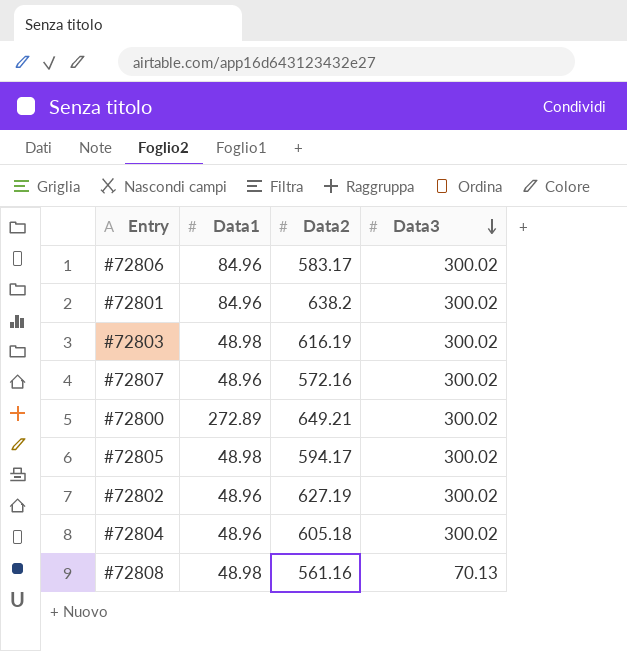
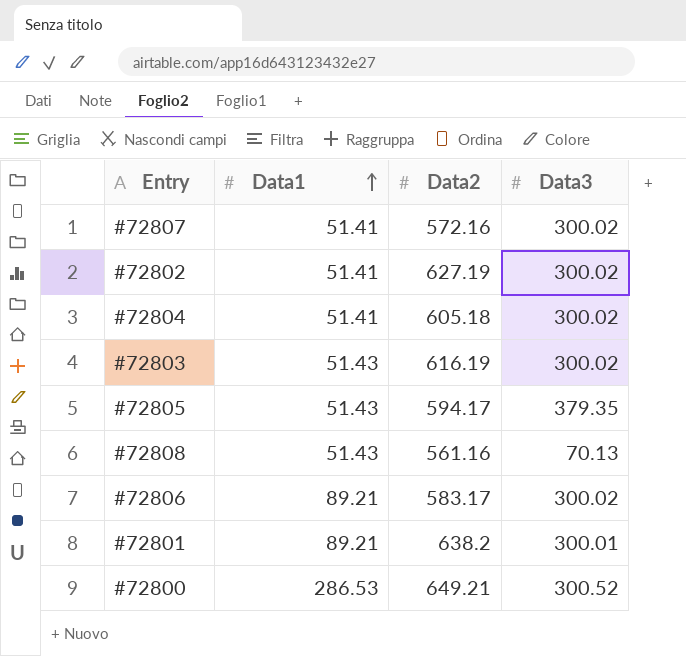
row order: Data3 descending -> Data1 ascending
#72807 | Data1: 48.96 -> 51.41
#72802 | Data1: 48.96 -> 51.41
#72804 | Data1: 48.96 -> 51.41
#72803 | Data1: 48.98 -> 51.43
#72805 | Data1: 48.98 -> 51.43
#72805 | Data3: 300.02 -> 379.35
#72808 | Data1: 48.98 -> 51.43
#72806 | Data1: 84.96 -> 89.21
#72801 | Data1: 84.96 -> 89.21
#72801 | Data3: 300.02 -> 300.01
#72800 | Data1: 272.89 -> 286.53
#72800 | Data3: 300.02 -> 300.52

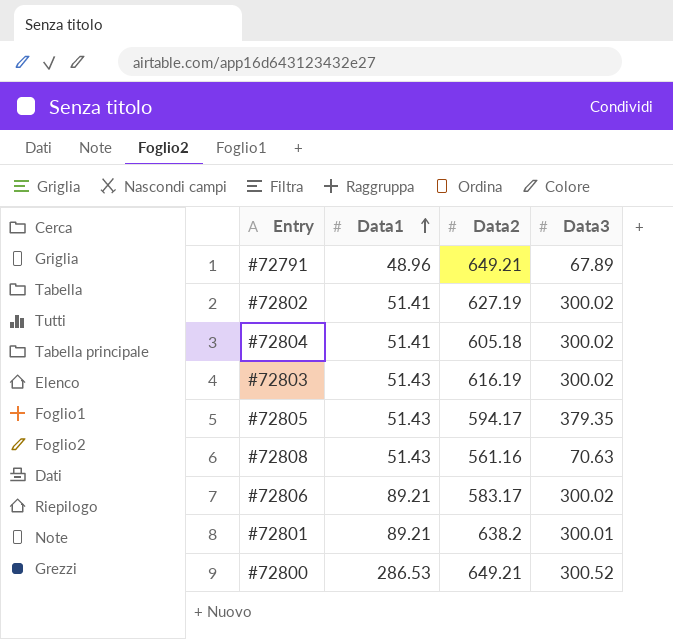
row #72807: 51.41 | 572.16 | 300.02 -> none
row #72791: none -> 48.96 | 649.21 | 67.89
#72808 | Data3: 70.13 -> 70.63

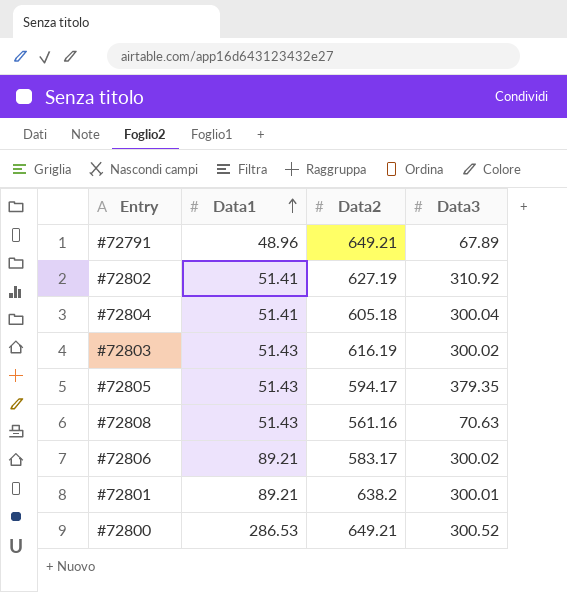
#72802 | Data3: 300.02 -> 310.92
#72804 | Data3: 300.02 -> 300.04

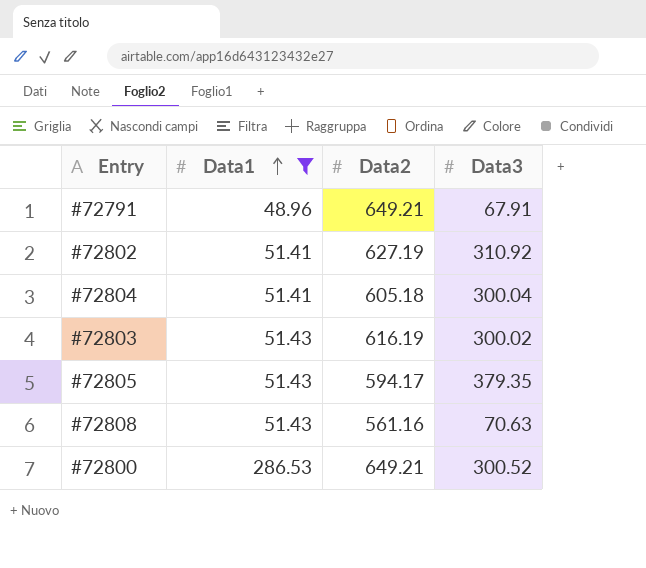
filter: none -> Data1 != 89.21
#72791 | Data3: 67.89 -> 67.91

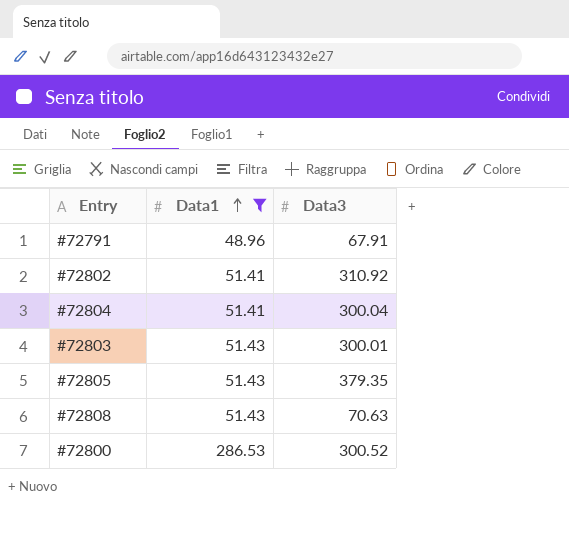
column Data2 | position: 3 -> none
#72803 | Data3: 300.02 -> 300.01

